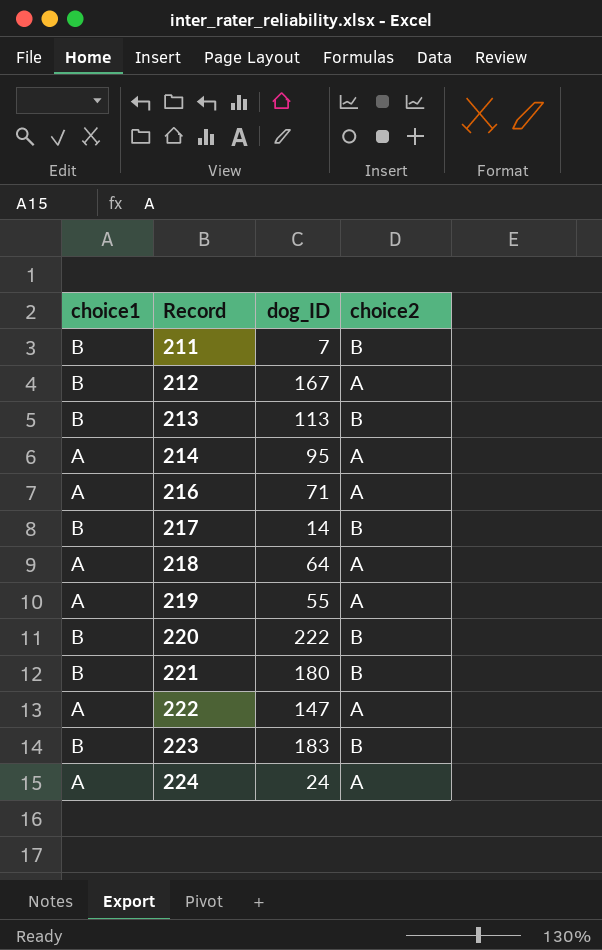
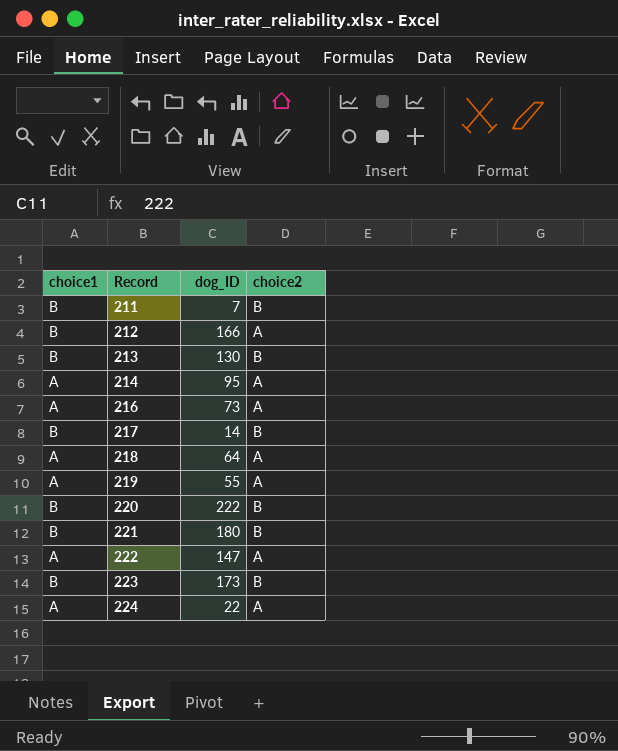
212 | dog_ID: 167 -> 166
213 | dog_ID: 113 -> 130
216 | dog_ID: 71 -> 73
223 | dog_ID: 183 -> 173
224 | dog_ID: 24 -> 22

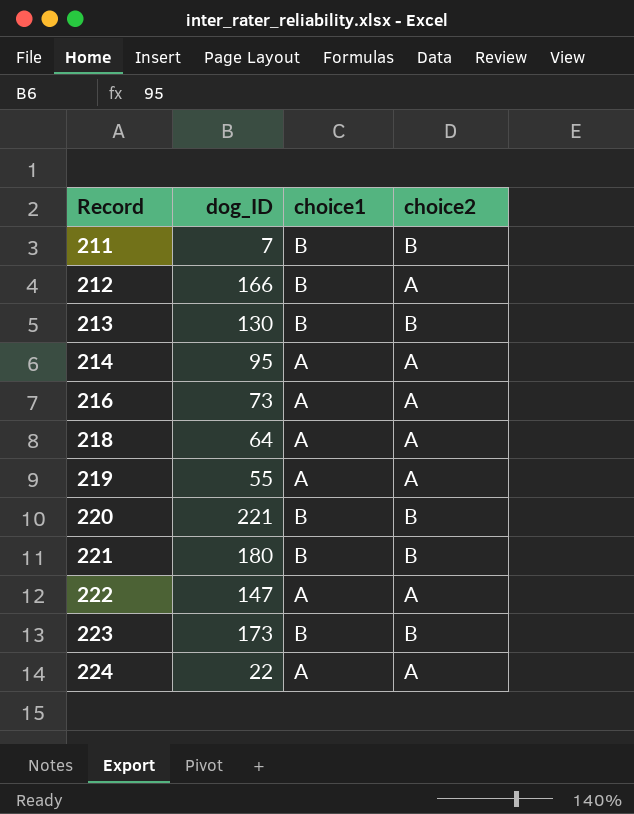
column choice1 | position: 1 -> 3
row 217: B | 14 | B -> none
220 | dog_ID: 222 -> 221

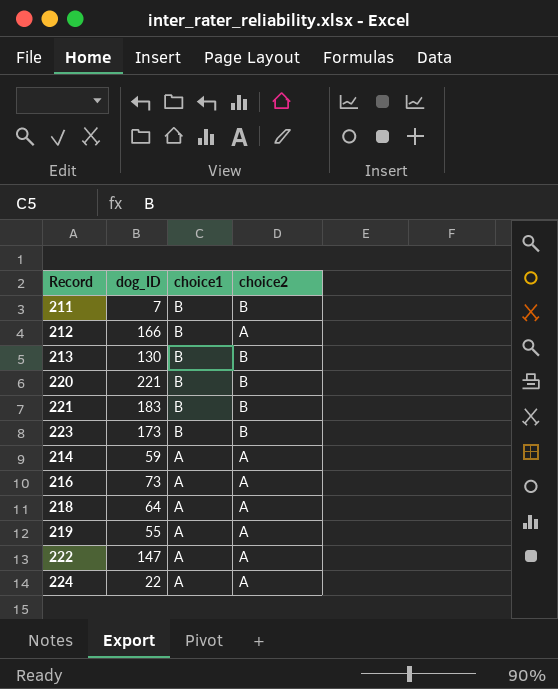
row order: Record ascending -> choice1 descending
221 | dog_ID: 180 -> 183
214 | dog_ID: 95 -> 59

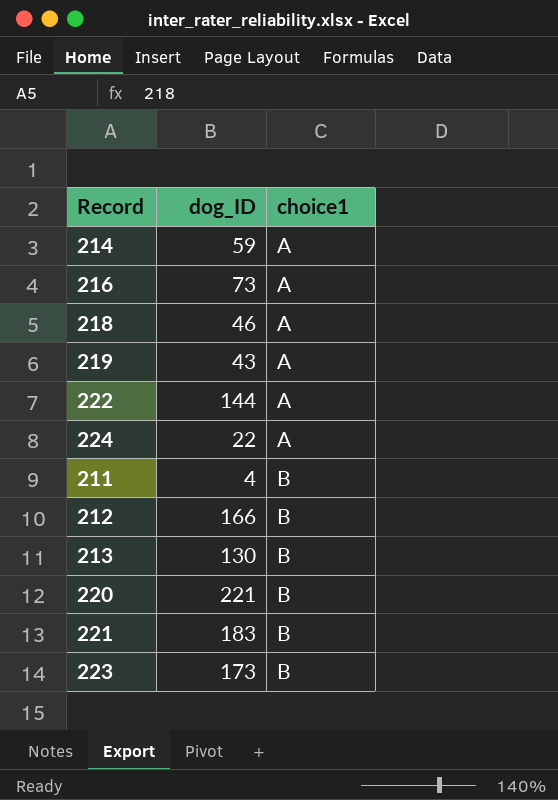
row order: choice1 descending -> choice1 ascending
column choice2 | position: 4 -> none
218 | dog_ID: 64 -> 46
219 | dog_ID: 55 -> 43
222 | dog_ID: 147 -> 144
211 | dog_ID: 7 -> 4

